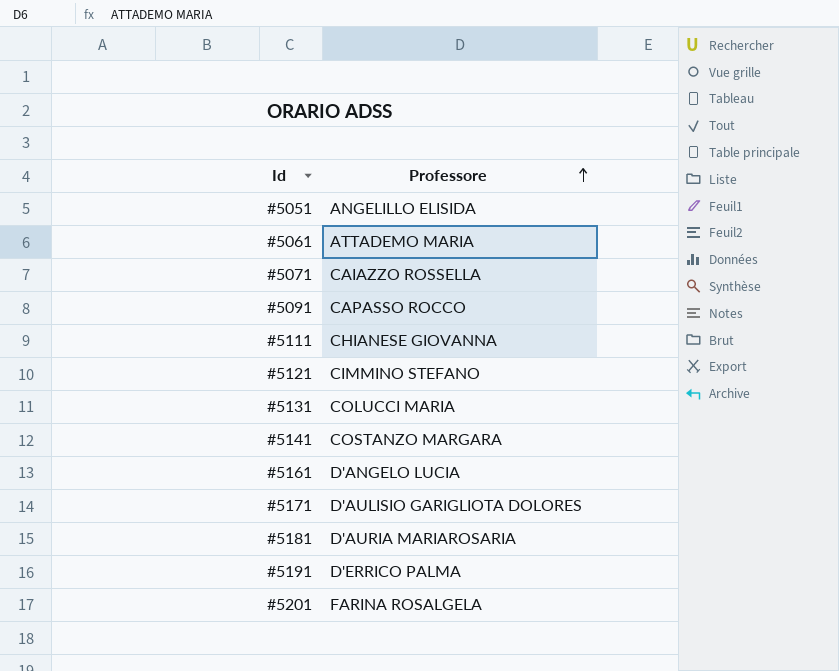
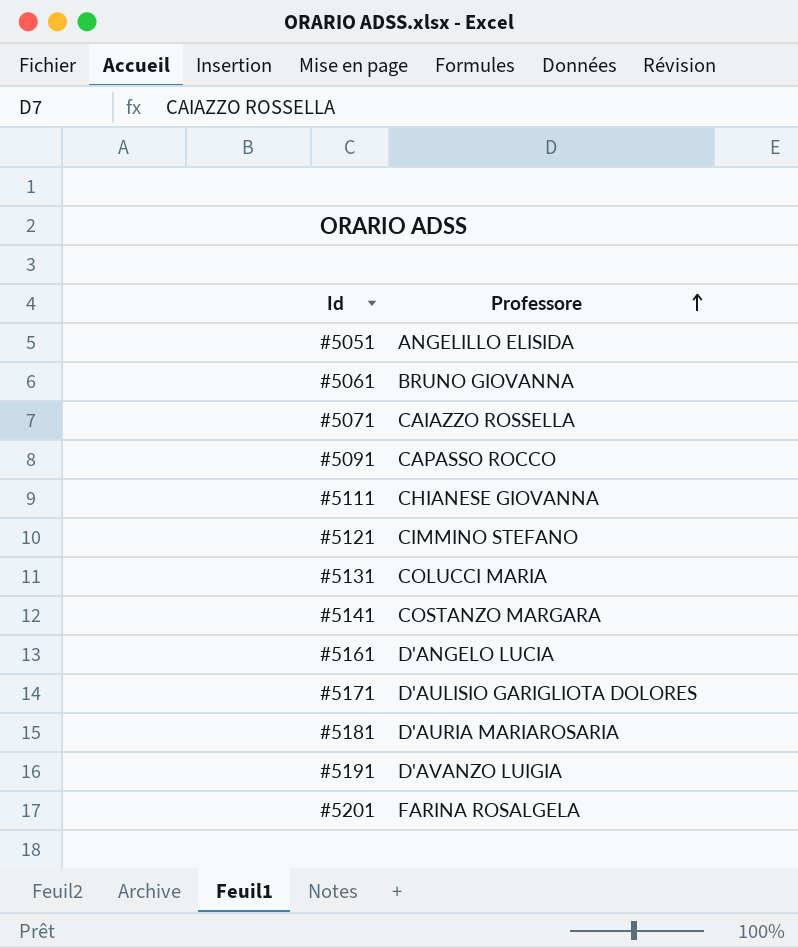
#5061 | Professore: ATTADEMO MARIA -> BRUNO GIOVANNA
#5191 | Professore: D'ERRICO PALMA -> D'AVANZO LUIGIA

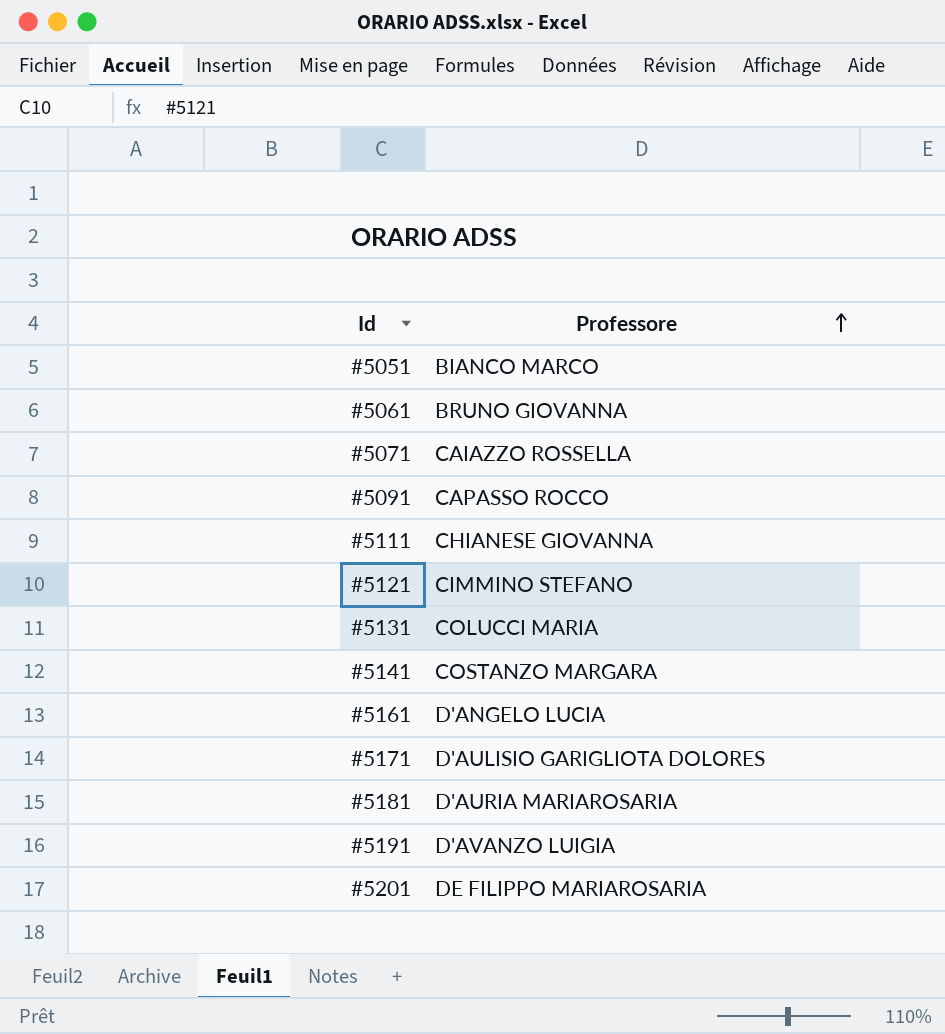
#5051 | Professore: ANGELILLO ELISIDA -> BIANCO MARCO
#5201 | Professore: FARINA ROSALGELA -> DE FILIPPO MARIAROSARIA

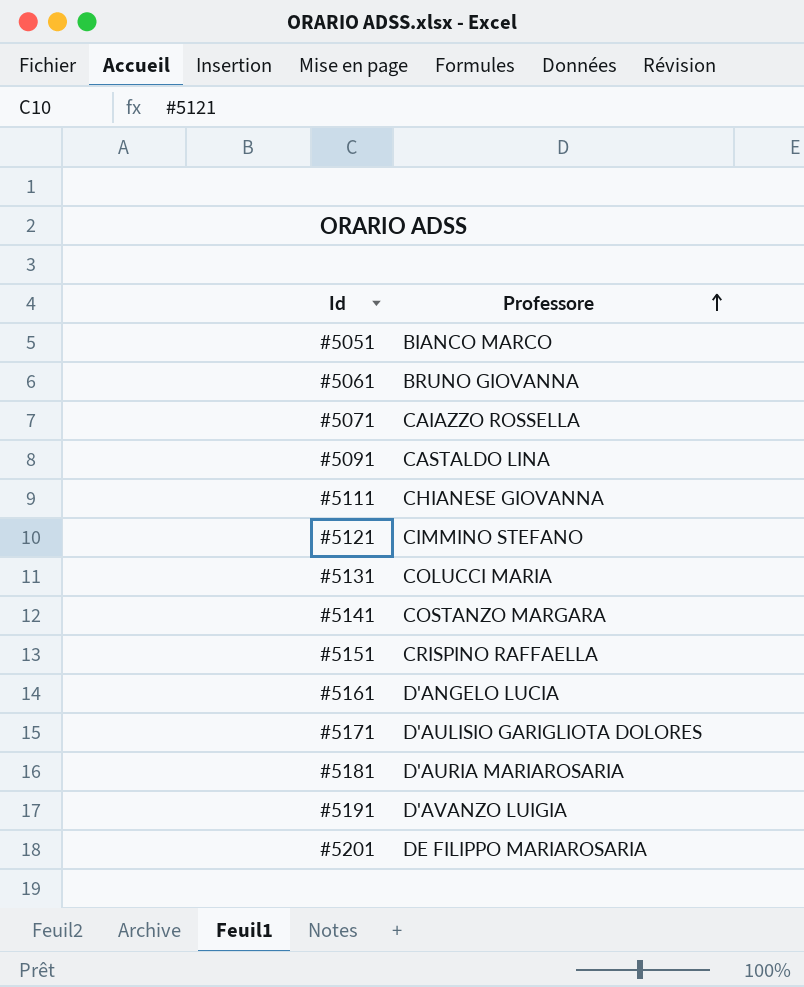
#5091 | Professore: CAPASSO ROCCO -> CASTALDO LINA
row #5151: none -> CRISPINO RAFFAELLA

